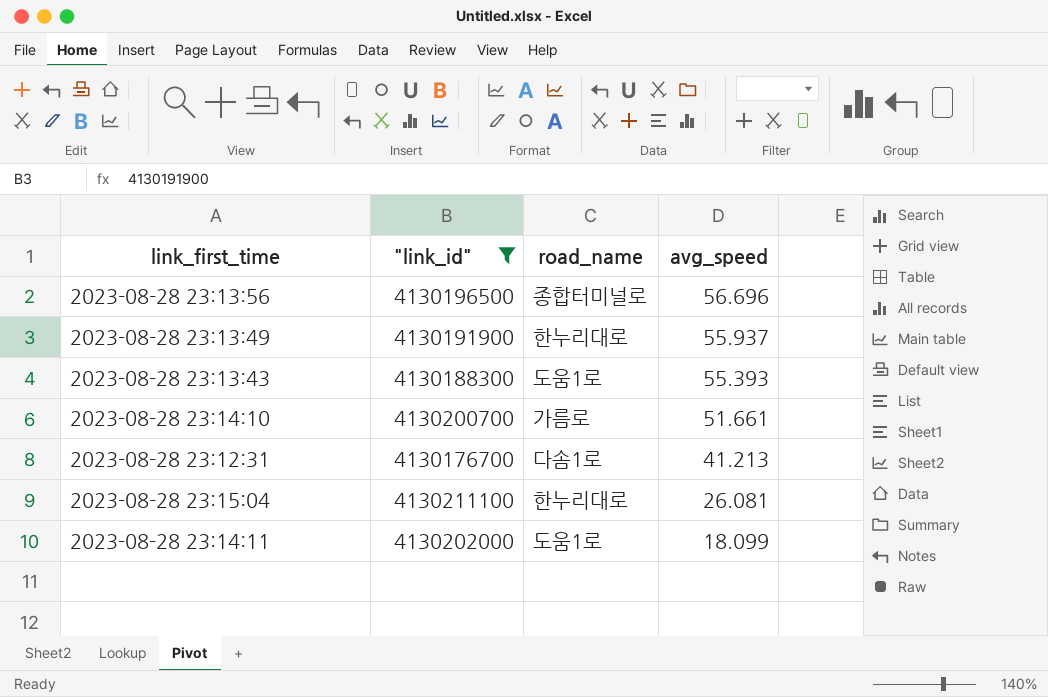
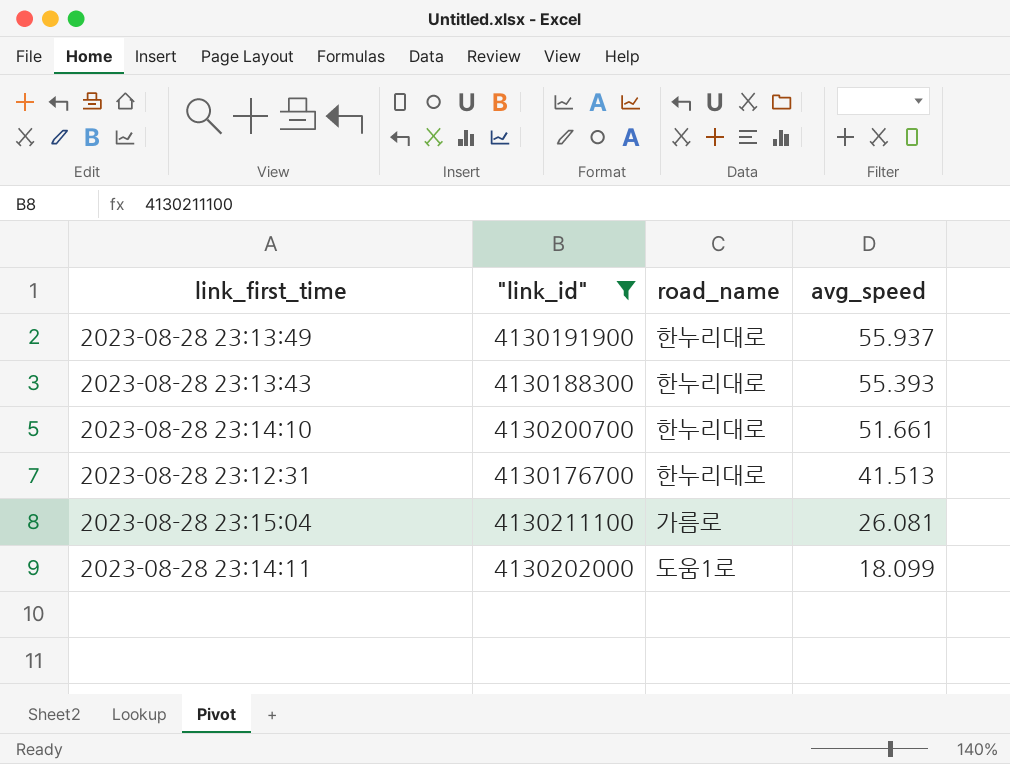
row 2023-08-28 23:13:56: 4130196500 | 종합터미널로 | 56.696 -> none
2023-08-28 23:13:43 | road_name: 도움1로 -> 한누리대로
2023-08-28 23:14:10 | road_name: 가름로 -> 한누리대로
2023-08-28 23:12:31 | road_name: 다솜1로 -> 한누리대로
2023-08-28 23:12:31 | avg_speed: 41.213 -> 41.513
2023-08-28 23:15:04 | road_name: 한누리대로 -> 가름로

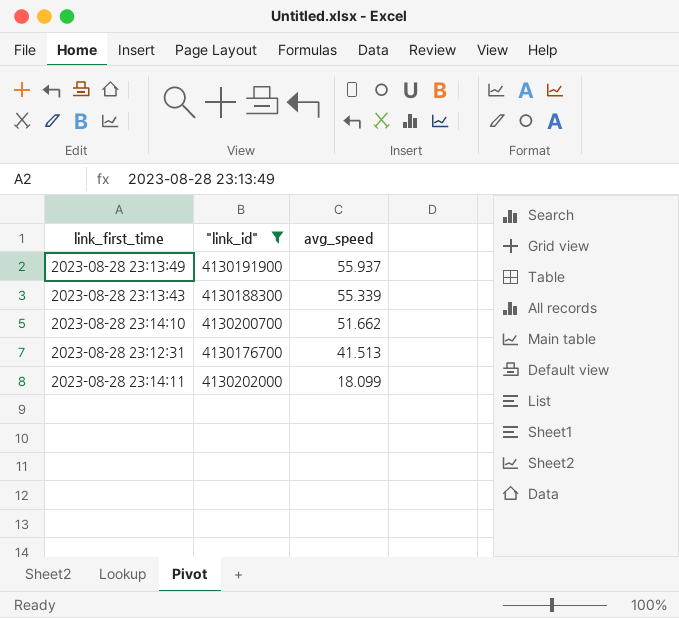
column road_name | position: 3 -> none
row 2023-08-28 23:15:04: 4130211100 | 가름로 | 26.081 -> none
2023-08-28 23:13:43 | avg_speed: 55.393 -> 55.339
2023-08-28 23:14:10 | avg_speed: 51.661 -> 51.662

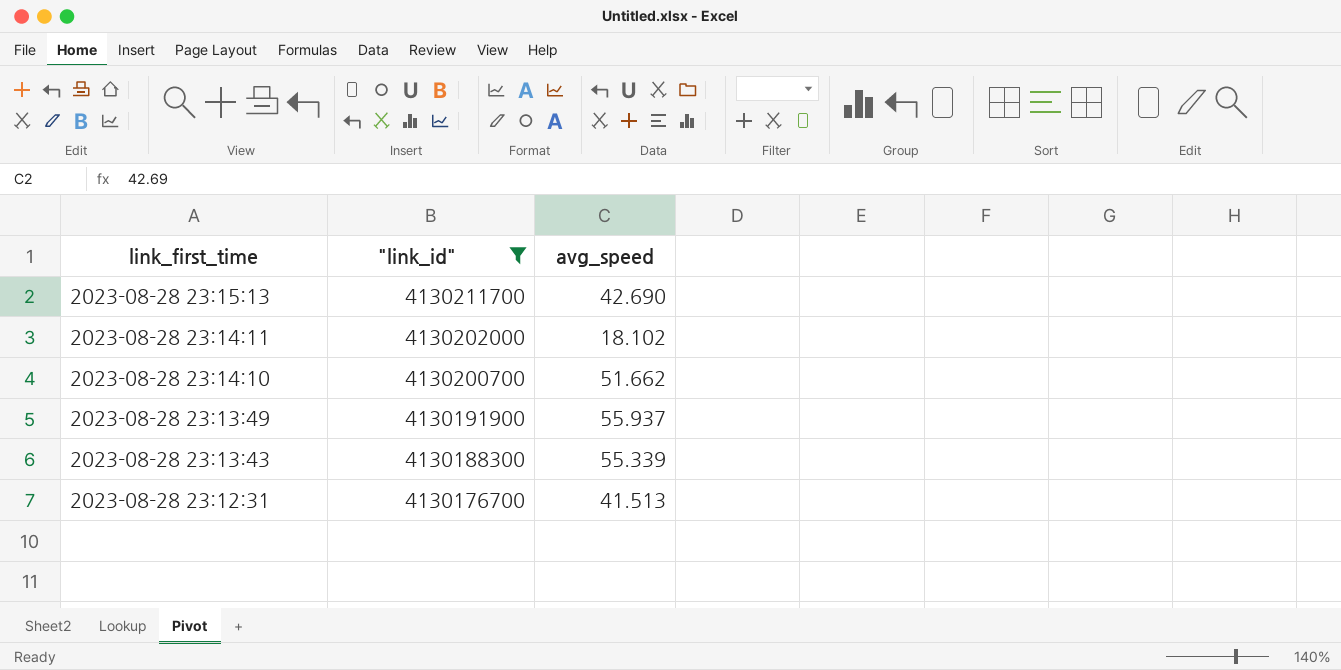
row order: avg_speed descending -> link_first_time descending
row 2023-08-28 23:15:13: none -> 4130211700 | 42.690
2023-08-28 23:14:11 | avg_speed: 18.099 -> 18.102

